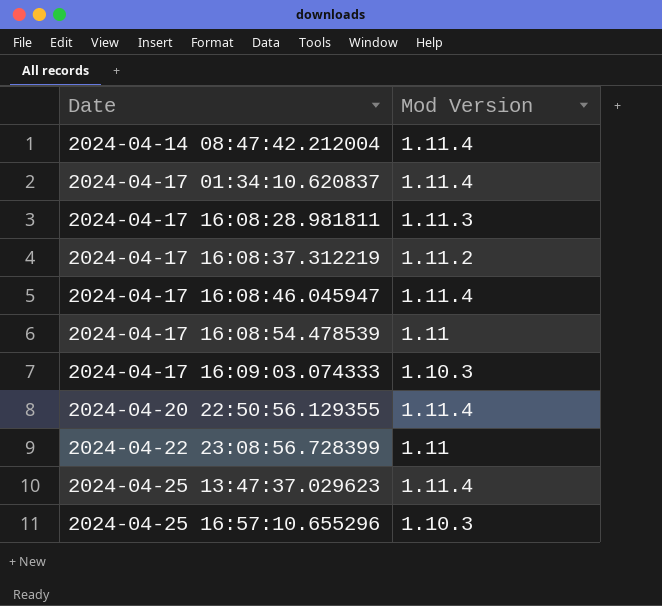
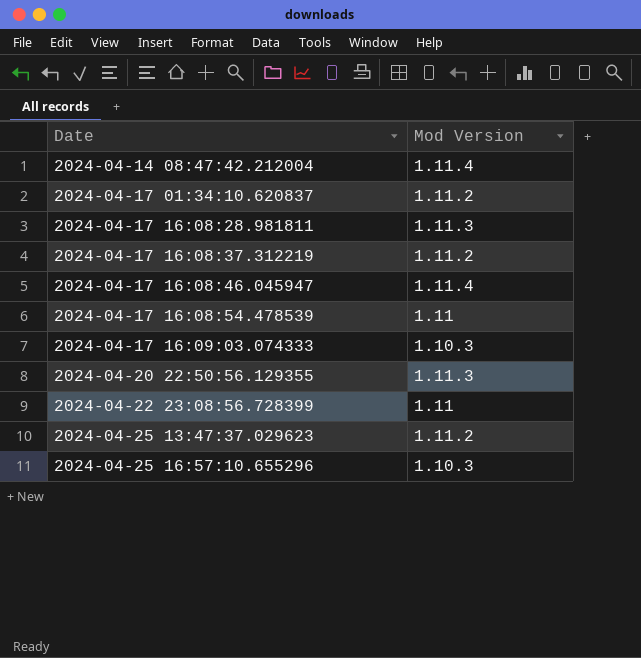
2024-04-17 01:34:10.620837 | Mod Version: 1.11.4 -> 1.11.2
2024-04-20 22:50:56.129355 | Mod Version: 1.11.4 -> 1.11.3
2024-04-25 13:47:37.029623 | Mod Version: 1.11.4 -> 1.11.2

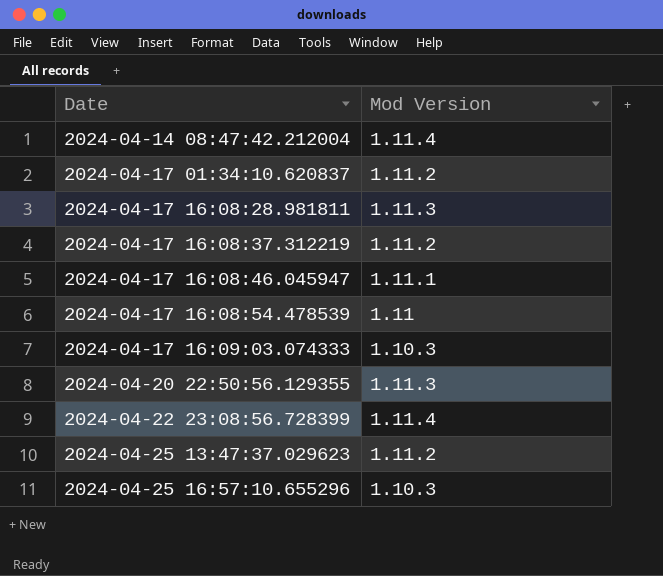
2024-04-17 16:08:46.045947 | Mod Version: 1.11.4 -> 1.11.1
2024-04-22 23:08:56.728399 | Mod Version: 1.11 -> 1.11.4

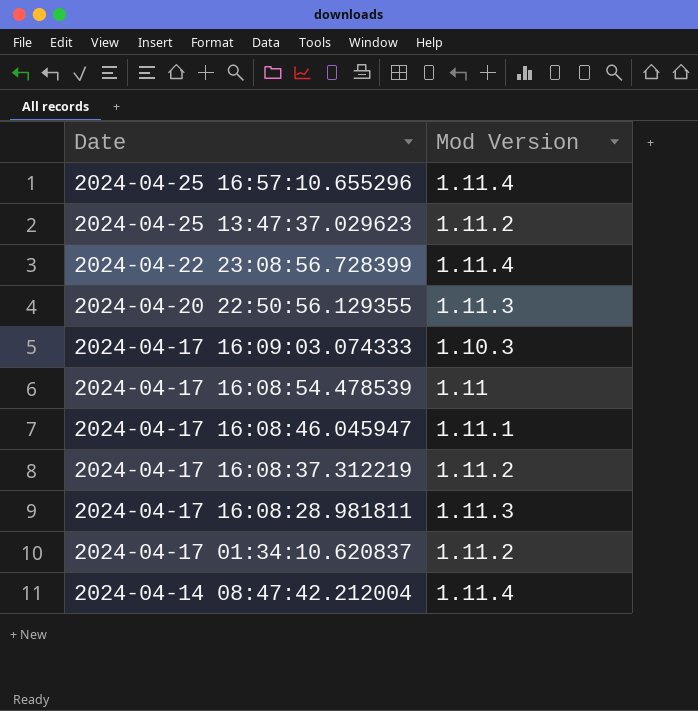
row order: Date ascending -> Date descending
2024-04-25 16:57:10.655296 | Mod Version: 1.10.3 -> 1.11.4

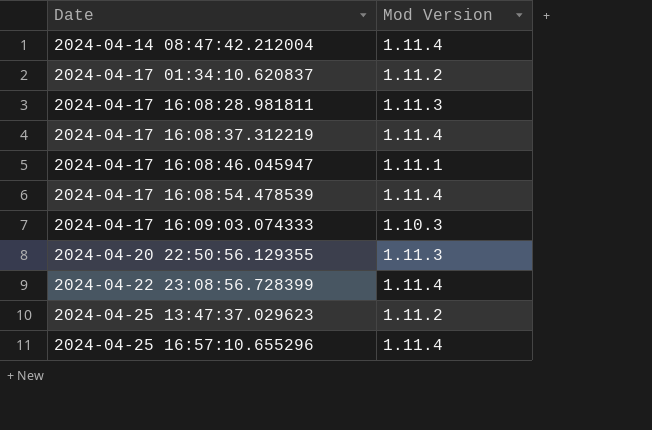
row order: Date descending -> Date ascending
2024-04-17 16:08:37.312219 | Mod Version: 1.11.2 -> 1.11.4
2024-04-17 16:08:54.478539 | Mod Version: 1.11 -> 1.11.4

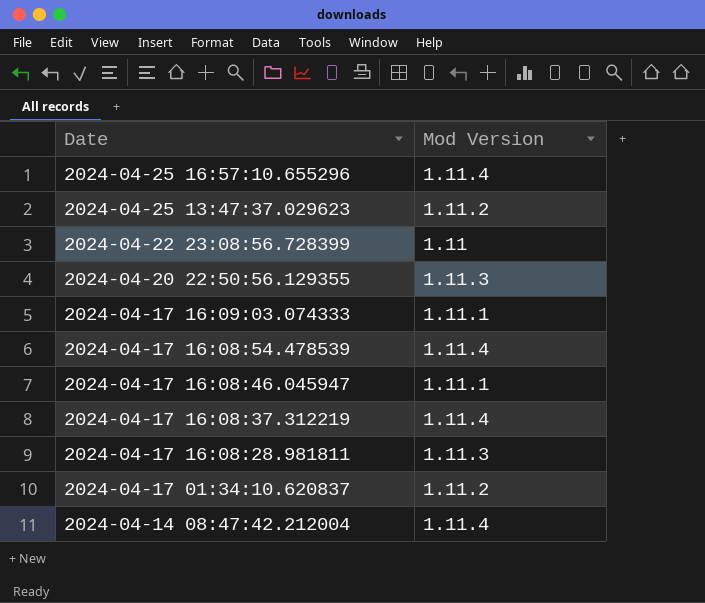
row order: Date ascending -> Date descending
2024-04-22 23:08:56.728399 | Mod Version: 1.11.4 -> 1.11
2024-04-17 16:09:03.074333 | Mod Version: 1.10.3 -> 1.11.1

